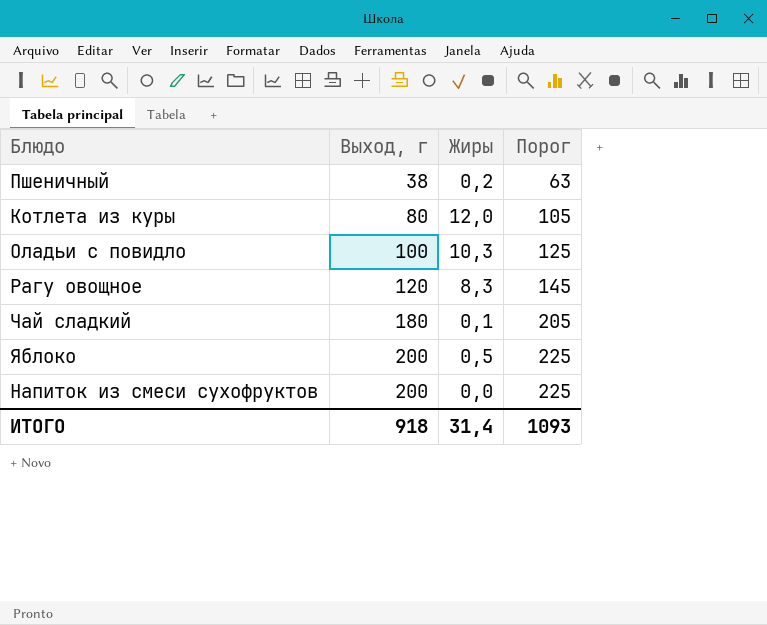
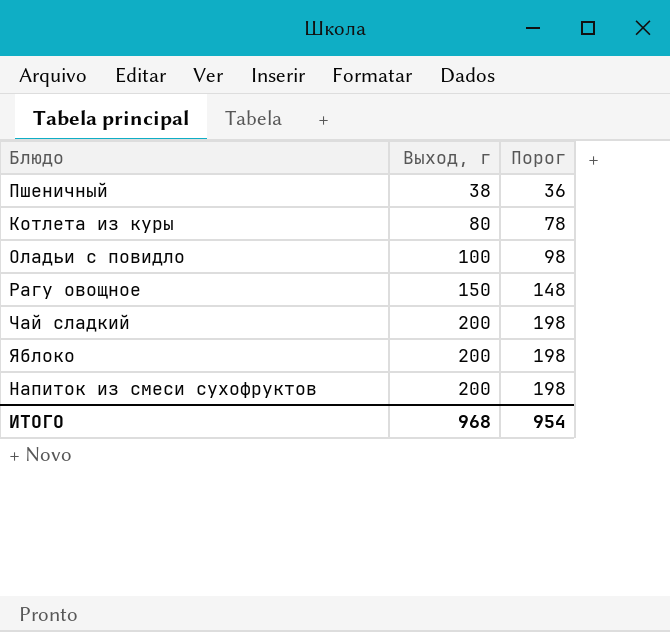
column Жиры | position: 3 -> none
column Порог | formula: [Выход, г] + 25 -> [Выход, г] - 2
Рагу овощное | Выход, г: 120 -> 150
Чай сладкий | Выход, г: 180 -> 200
ИТОГО | Выход, г: 918 -> 968
ИТОГО | Порог: 1093 -> 954

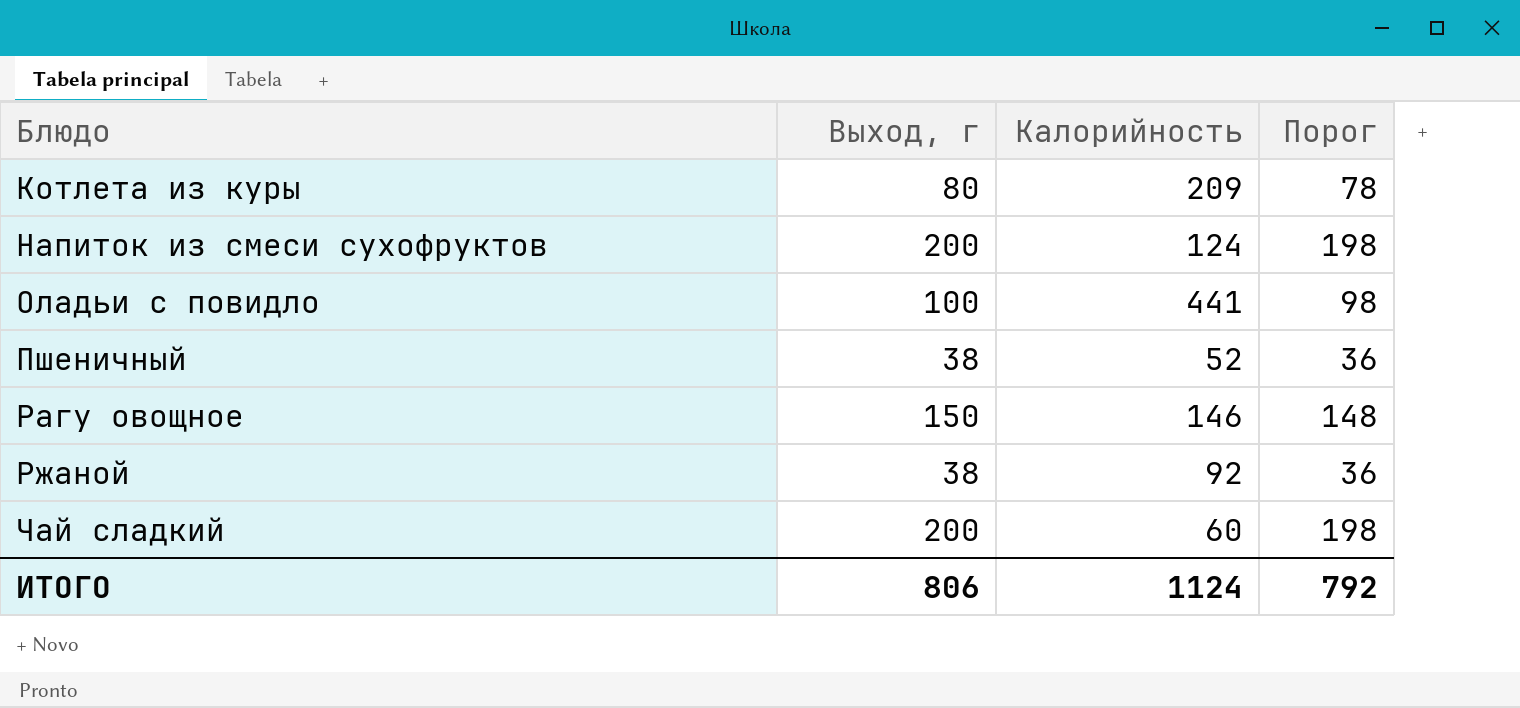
row order: Выход, г ascending -> Блюдо ascending
column Калорийность | position: none -> 3
row Яблоко: 200 | 198 -> none
row Ржаной: none -> 38 | 92 | 36
ИТОГО | Выход, г: 968 -> 806
ИТОГО | Порог: 954 -> 792

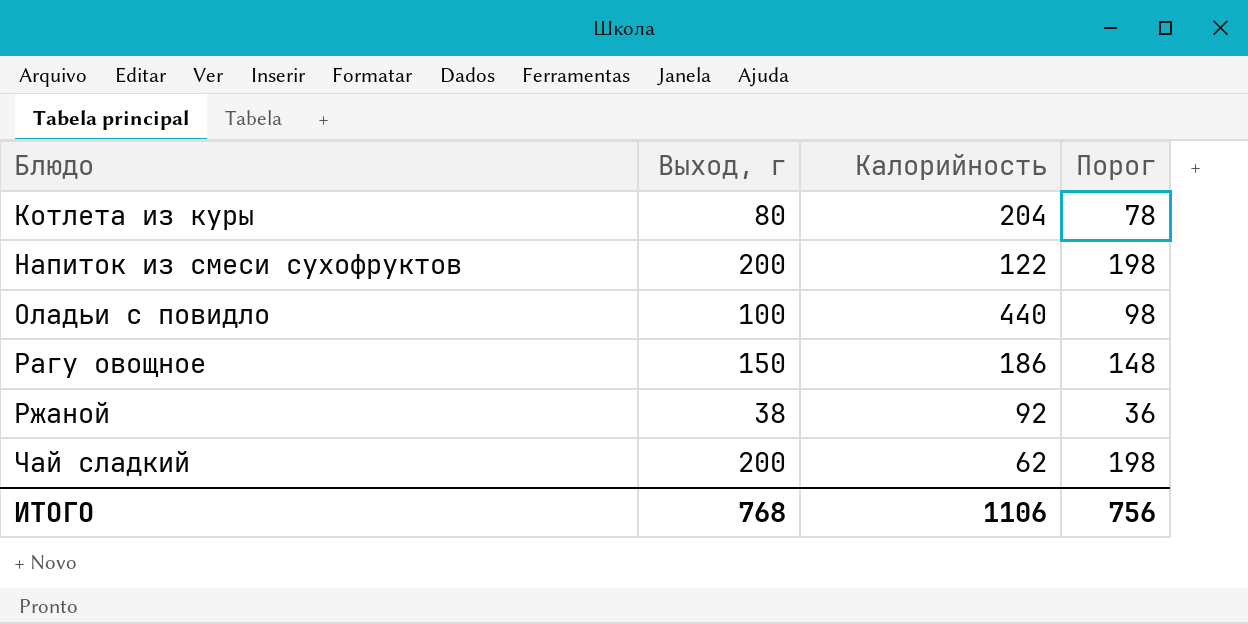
row Пшеничный: 38 | 52 | 36 -> none
Котлета из куры | Калорийность: 209 -> 204
Напиток из смеси сухофруктов | Калорийность: 124 -> 122
Оладьи с повидло | Калорийность: 441 -> 440
Рагу овощное | Калорийность: 146 -> 186
Чай сладкий | Калорийность: 60 -> 62
ИТОГО | Выход, г: 806 -> 768
ИТОГО | Калорийность: 1124 -> 1106
ИТОГО | Порог: 792 -> 756

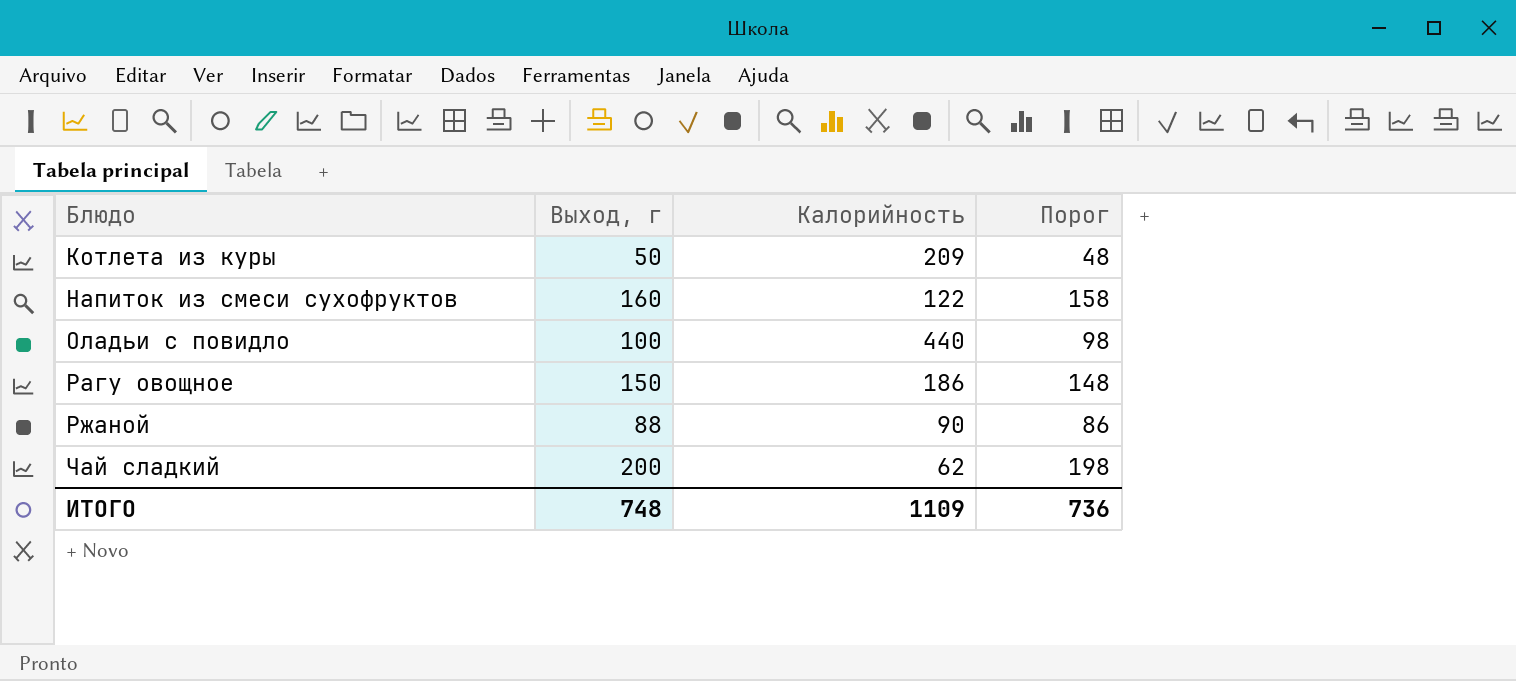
Котлета из куры | Выход, г: 80 -> 50
Котлета из куры | Калорийность: 204 -> 209
Котлета из куры | Порог: 78 -> 48
Напиток из смеси сухофруктов | Выход, г: 200 -> 160
Напиток из смеси сухофруктов | Порог: 198 -> 158
Ржаной | Выход, г: 38 -> 88
Ржаной | Калорийность: 92 -> 90
Ржаной | Порог: 36 -> 86
ИТОГО | Выход, г: 768 -> 748
ИТОГО | Калорийность: 1106 -> 1109
ИТОГО | Порог: 756 -> 736

